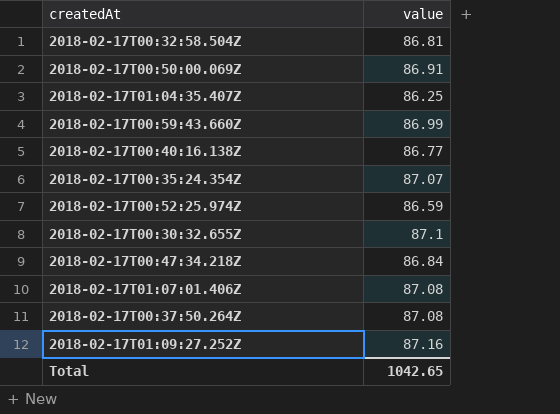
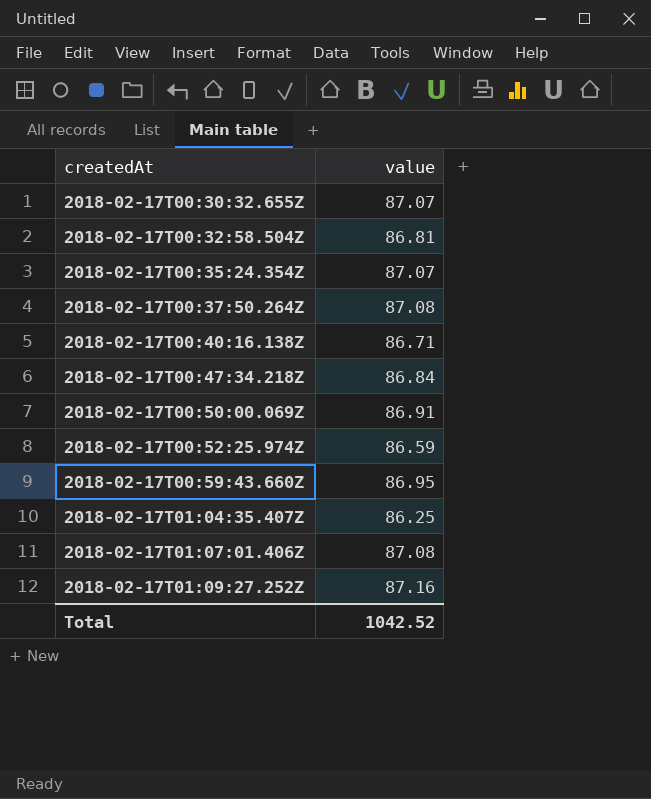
row order: none -> createdAt ascending
2018-02-17T00:30:32.655Z | value: 87.1 -> 87.07
2018-02-17T00:40:16.138Z | value: 86.77 -> 86.71
2018-02-17T00:59:43.660Z | value: 86.99 -> 86.95
Total | value: 1042.65 -> 1042.52

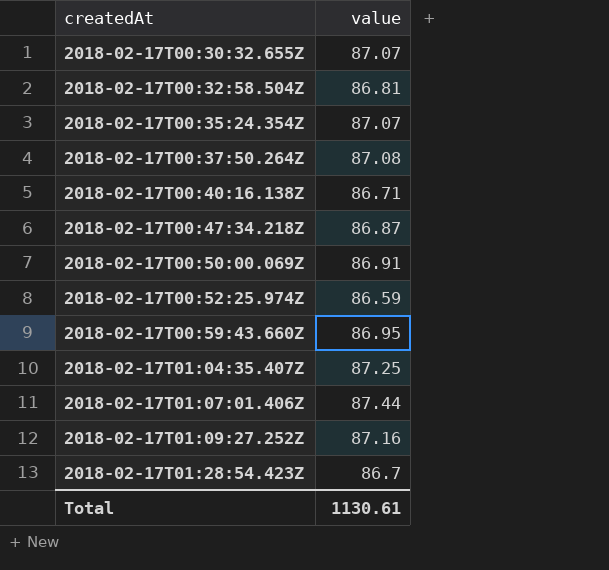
2018-02-17T00:47:34.218Z | value: 86.84 -> 86.87
2018-02-17T01:04:35.407Z | value: 86.25 -> 87.25
2018-02-17T01:07:01.406Z | value: 87.08 -> 87.44
row 2018-02-17T01:28:54.423Z: none -> 86.7
Total | value: 1042.52 -> 1130.61

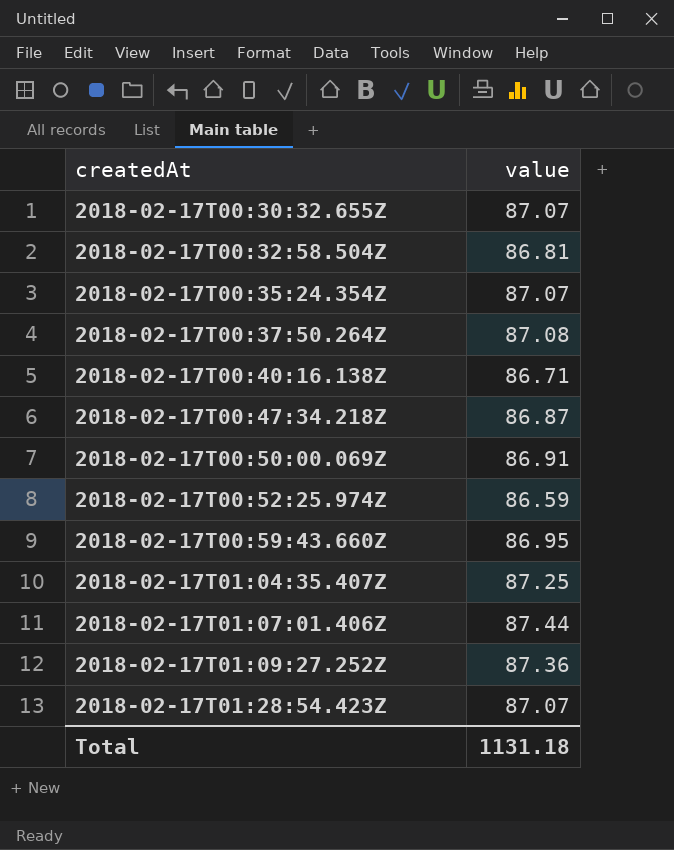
2018-02-17T01:09:27.252Z | value: 87.16 -> 87.36
2018-02-17T01:28:54.423Z | value: 86.7 -> 87.07
Total | value: 1130.61 -> 1131.18

